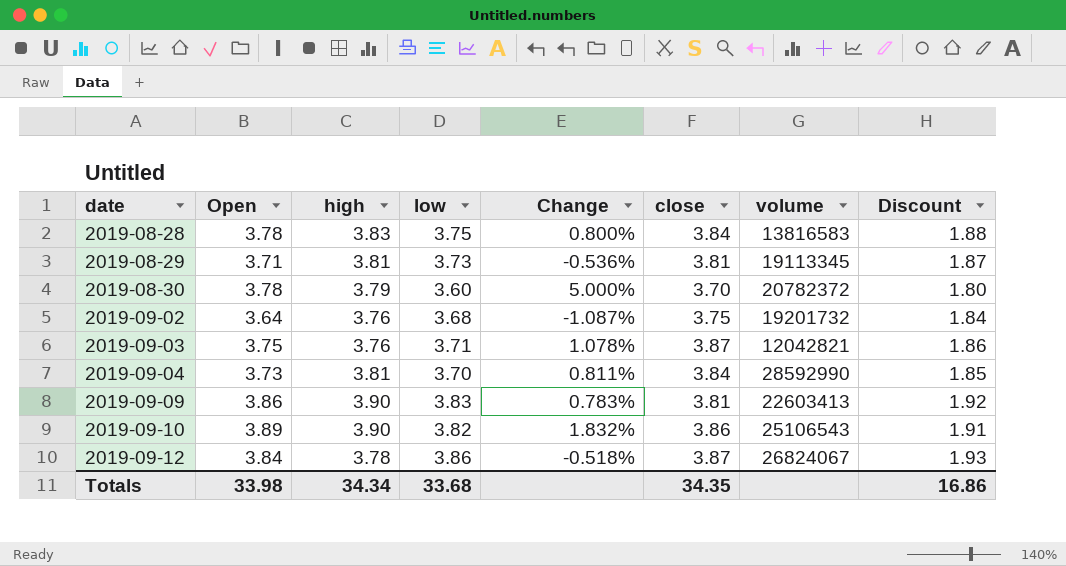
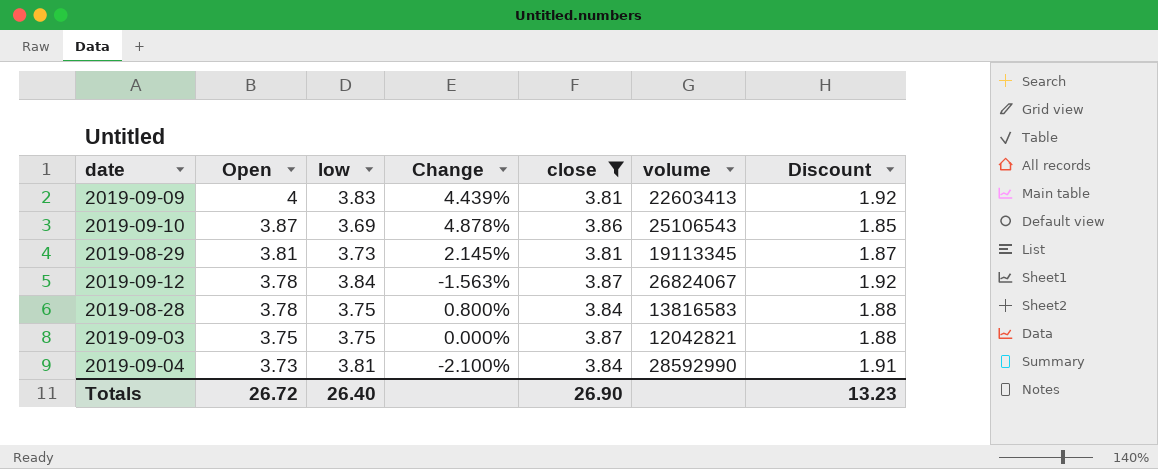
filter: none -> close >= 3.81
row order: date ascending -> Open descending
column high | position: 3 -> none
2019-09-09 | Open: 3.86 -> 4
2019-09-09 | Change: 0.783% -> 4.439%
2019-09-10 | Open: 3.89 -> 3.87
2019-09-10 | low: 3.82 -> 3.69
2019-09-10 | Change: 1.832% -> 4.878%
2019-09-10 | Discount: 1.91 -> 1.85
2019-08-29 | Open: 3.71 -> 3.81
2019-08-29 | Change: -0.536% -> 2.145%
2019-09-12 | Open: 3.84 -> 3.78
2019-09-12 | low: 3.86 -> 3.84
2019-09-12 | Change: -0.518% -> -1.563%
2019-09-12 | Discount: 1.93 -> 1.92
2019-09-03 | low: 3.71 -> 3.75
2019-09-03 | Change: 1.078% -> 0.000%
2019-09-03 | Discount: 1.86 -> 1.88
2019-09-04 | low: 3.70 -> 3.81
2019-09-04 | Change: 0.811% -> -2.100%
2019-09-04 | Discount: 1.85 -> 1.91
Totals | Open: 33.98 -> 26.72
Totals | low: 33.68 -> 26.40
Totals | close: 34.35 -> 26.90
Totals | Discount: 16.86 -> 13.23

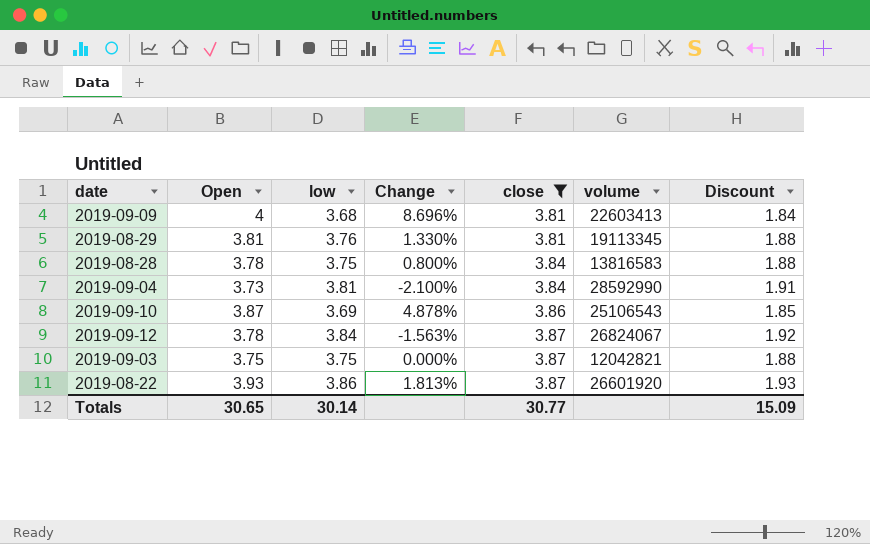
row order: Open descending -> close ascending
2019-09-09 | low: 3.83 -> 3.68
2019-09-09 | Change: 4.439% -> 8.696%
2019-09-09 | Discount: 1.92 -> 1.84
2019-08-29 | low: 3.73 -> 3.76
2019-08-29 | Change: 2.145% -> 1.330%
2019-08-29 | Discount: 1.87 -> 1.88
row 2019-08-22: none -> 3.93 | 3.86 | 1.813% | 3.87 | 26601920 | 1.93
Totals | Open: 26.72 -> 30.65
Totals | low: 26.40 -> 30.14
Totals | close: 26.90 -> 30.77
Totals | Discount: 13.23 -> 15.09

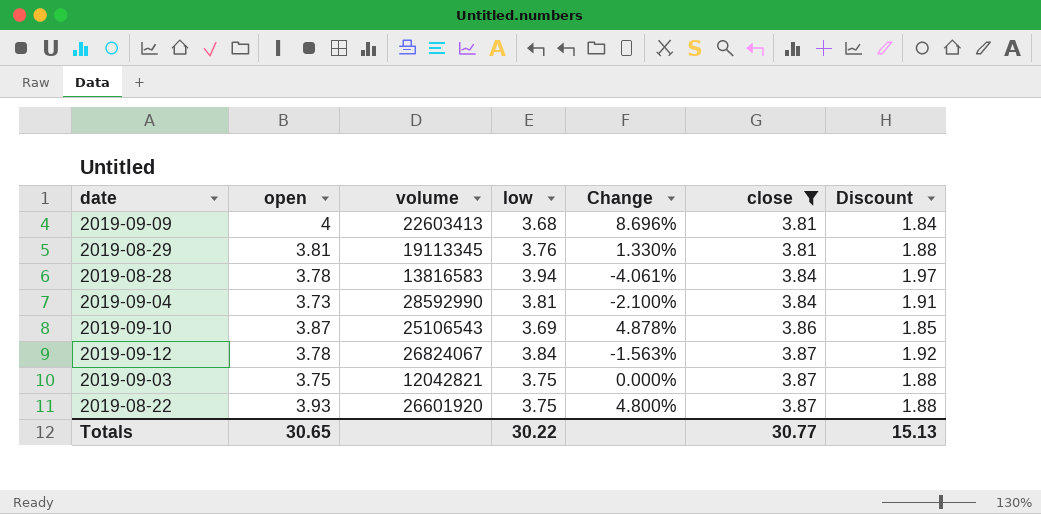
column name: Open -> open
column volume | position: 6 -> 3
2019-08-28 | low: 3.75 -> 3.94
2019-08-28 | Change: 0.800% -> -4.061%
2019-08-28 | Discount: 1.88 -> 1.97
2019-08-22 | low: 3.86 -> 3.75
2019-08-22 | Change: 1.813% -> 4.800%
2019-08-22 | Discount: 1.93 -> 1.88
Totals | low: 30.14 -> 30.22
Totals | Discount: 15.09 -> 15.13

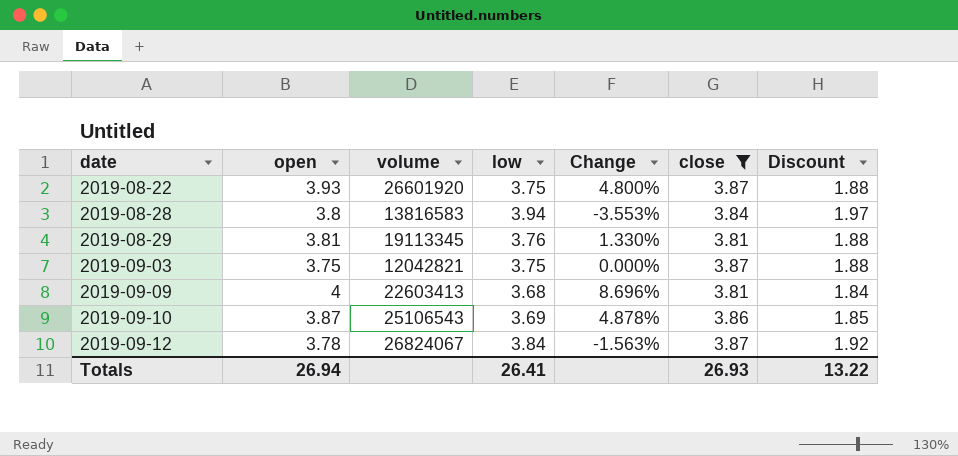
row order: close ascending -> date ascending
row 2019-09-04: 3.73 | 28592990 | 3.81 | -2.100% | 3.84 | 1.91 -> none
2019-08-28 | open: 3.78 -> 3.8
2019-08-28 | Change: -4.061% -> -3.553%
Totals | open: 30.65 -> 26.94
Totals | low: 30.22 -> 26.41
Totals | close: 30.77 -> 26.93
Totals | Discount: 15.13 -> 13.22

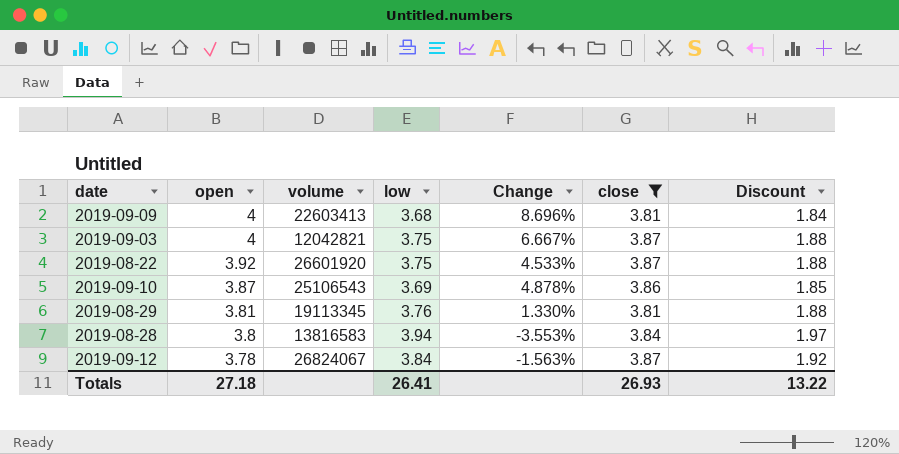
row order: date ascending -> open descending
2019-09-03 | open: 3.75 -> 4
2019-09-03 | Change: 0.000% -> 6.667%
2019-08-22 | open: 3.93 -> 3.92
2019-08-22 | Change: 4.800% -> 4.533%
Totals | open: 26.94 -> 27.18

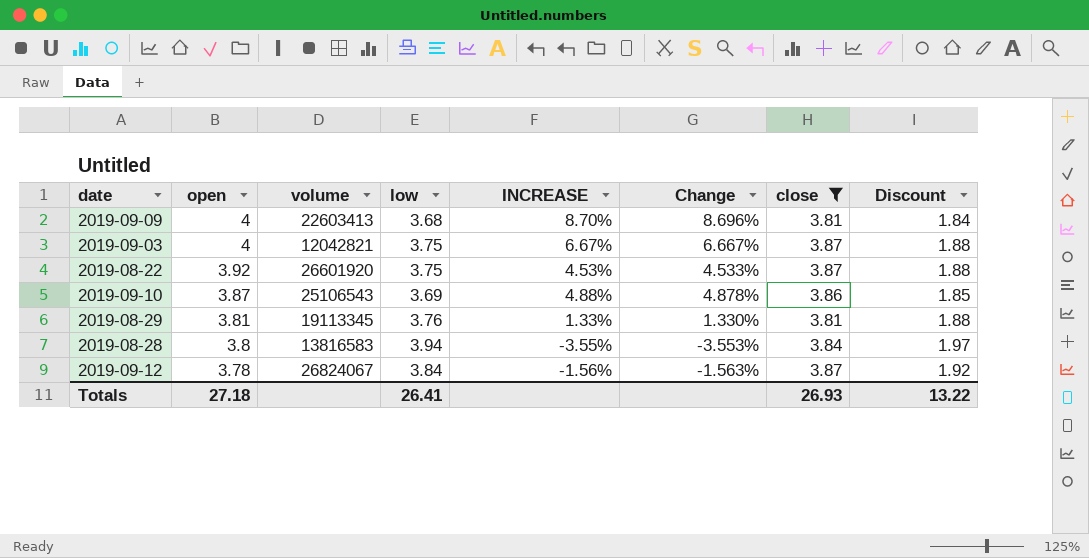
column INCREASE | formula: none -> ([open] - [low]) / [low]

